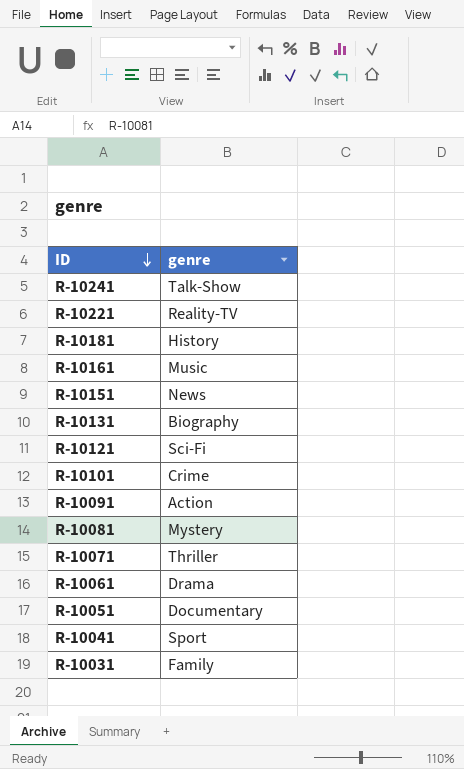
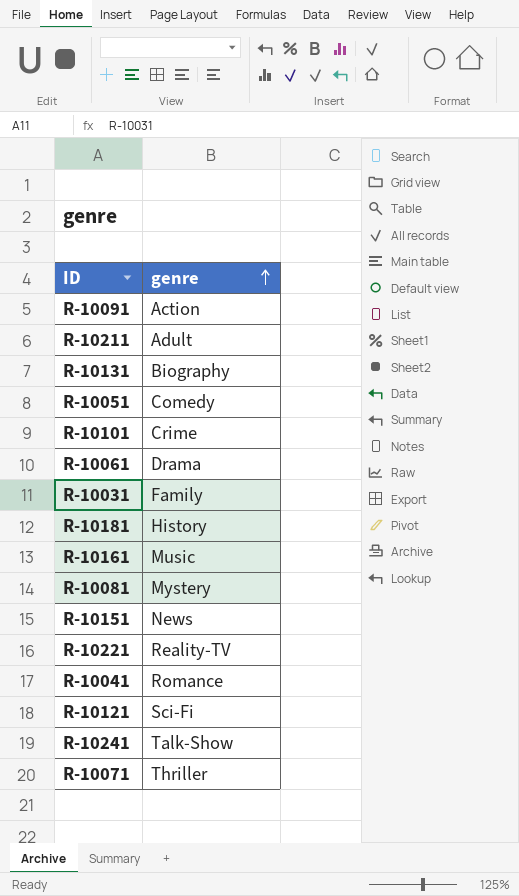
row order: ID descending -> genre ascending
row R-10211: none -> Adult
R-10051 | genre: Documentary -> Comedy
R-10041 | genre: Sport -> Romance

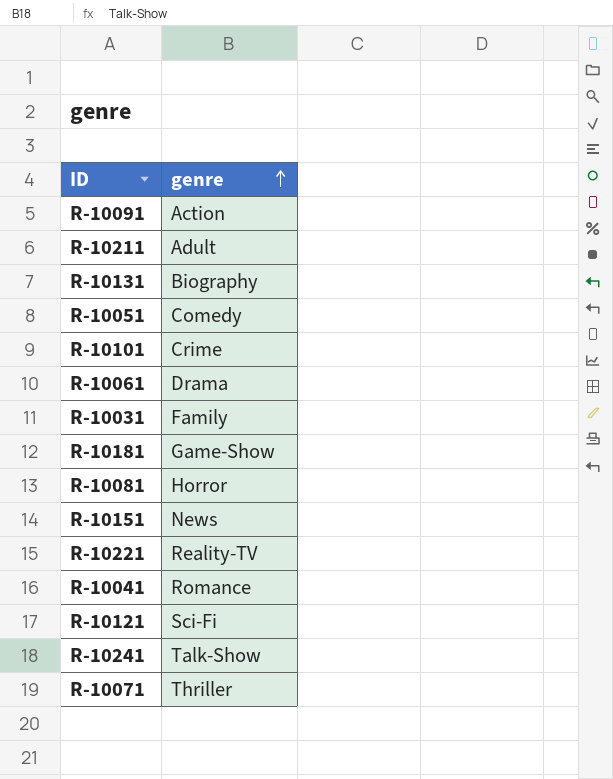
row R-10161: Music -> none
R-10181 | genre: History -> Game-Show
R-10081 | genre: Mystery -> Horror

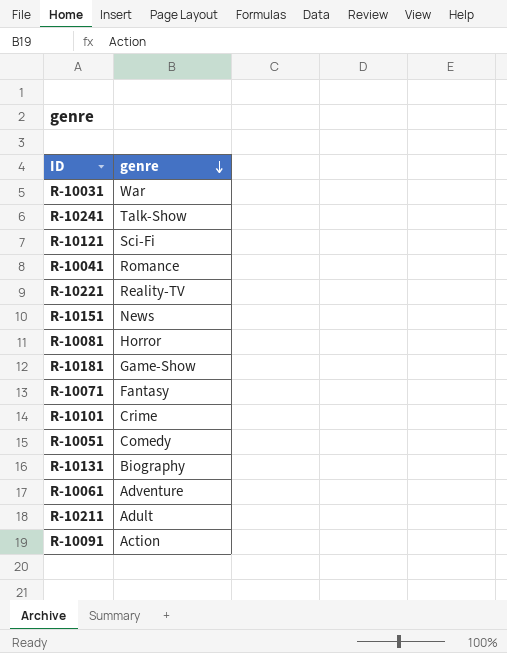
row order: genre ascending -> genre descending
R-10031 | genre: Family -> War
R-10071 | genre: Thriller -> Fantasy
R-10061 | genre: Drama -> Adventure

